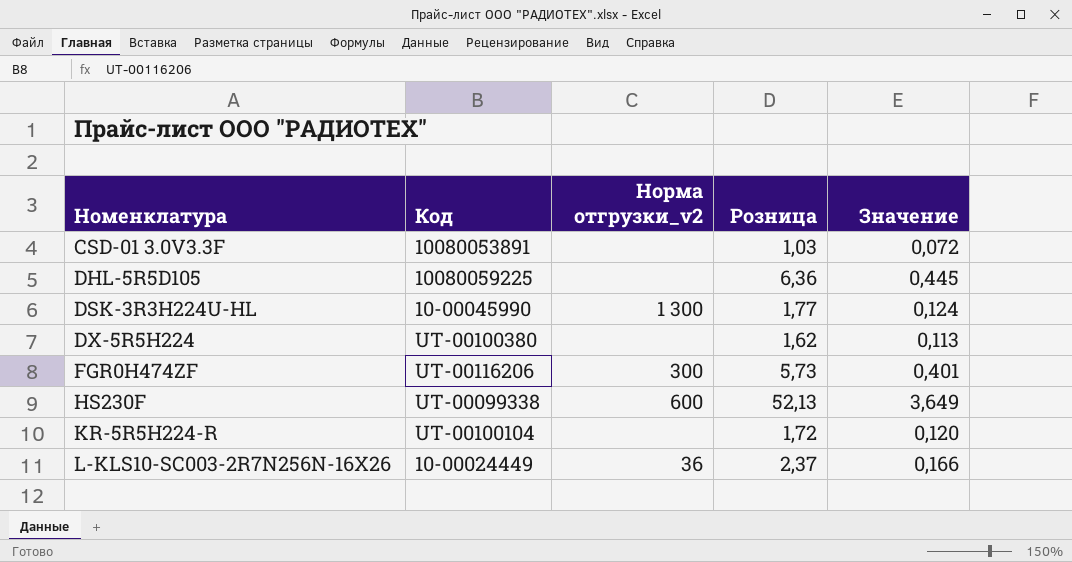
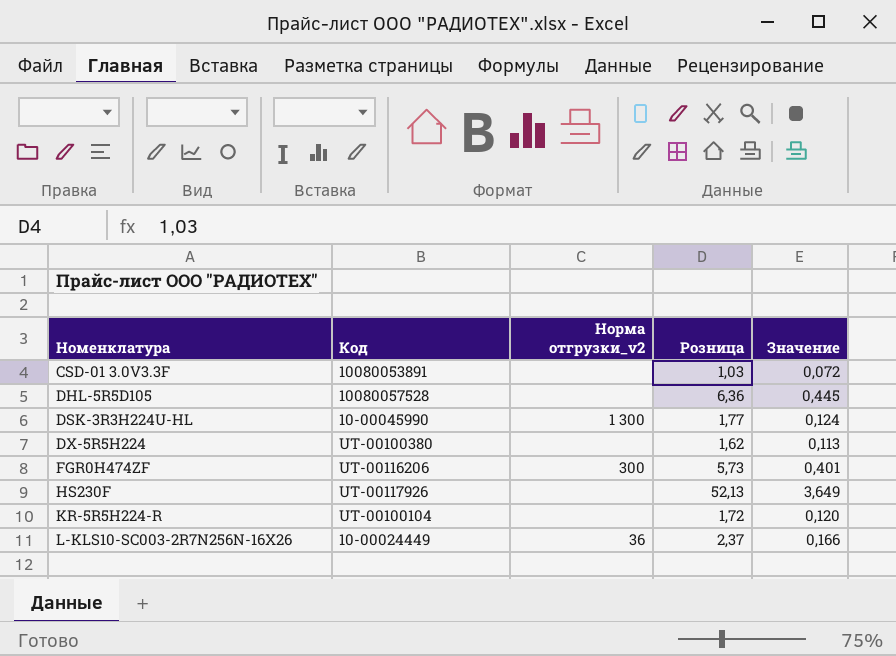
DHL-5R5D105 | Код: 10080059225 -> 10080057528
HS230F | Код: UT-00099338 -> UT-00117926
HS230F | Норма отгрузки_v2: 600 -> none

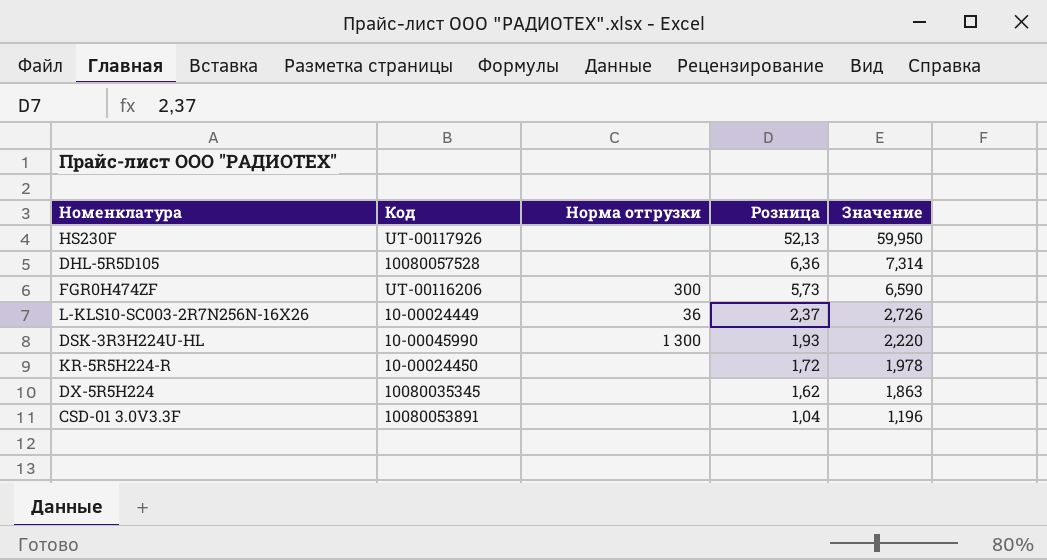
row order: Номенклатура ascending -> Розница descending
column name: Норма отгрузки_v2 -> Норма отгрузки
column Значение | formula: [Розница] * 0,07 -> [Розница] * 1,15
DSK-3R3H224U-HL | Розница: 1,77 -> 1,93
KR-5R5H224-R | Код: UT-00100104 -> 10-00024450
DX-5R5H224 | Код: UT-00100380 -> 10080035345
CSD-01 3.0V3.3F | Розница: 1,03 -> 1,04

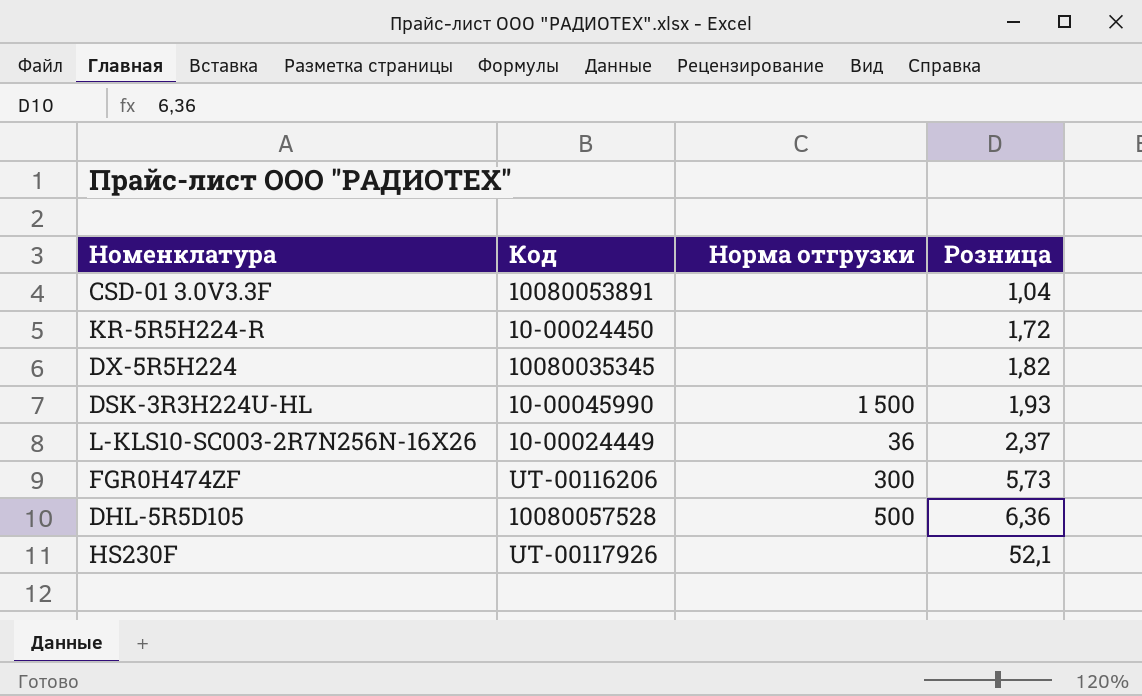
row order: Розница descending -> Розница ascending
column Значение | formula: [Розница] * 1,15 -> none
DX-5R5H224 | Розница: 1,62 -> 1,82
DSK-3R3H224U-HL | Норма отгрузки: 1 300 -> 1 500
DHL-5R5D105 | Норма отгрузки: none -> 500
HS230F | Розница: 52,13 -> 52,1

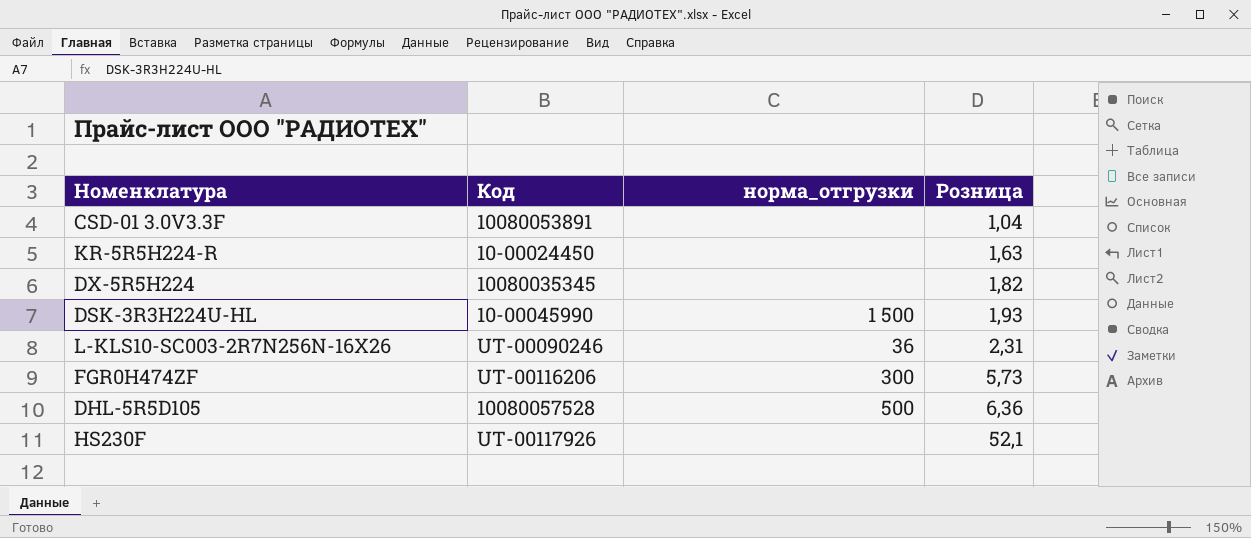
column name: Норма отгрузки -> норма_отгрузки
KR-5R5H224-R | Розница: 1,72 -> 1,63
L-KLS10-SC003-2R7N256N-16X26 | Код: 10-00024449 -> UT-00090246
L-KLS10-SC003-2R7N256N-16X26 | Розница: 2,37 -> 2,31

